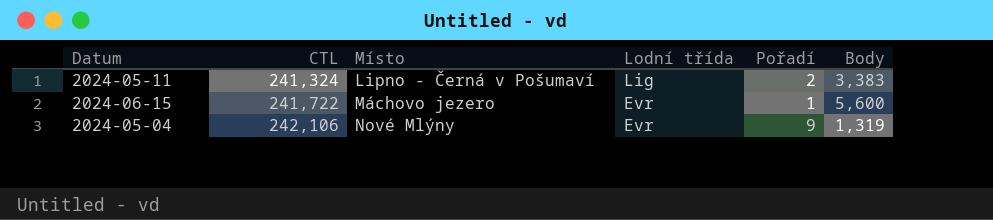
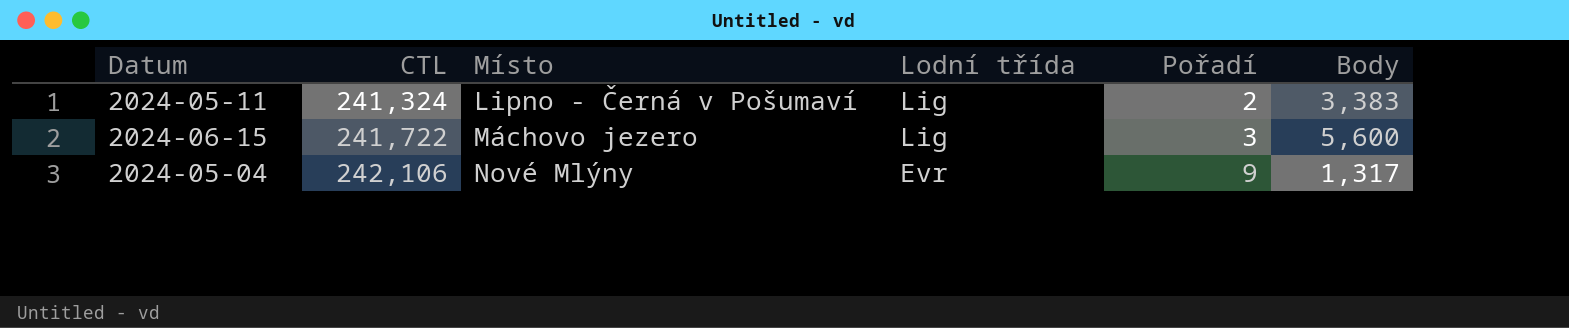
2024-06-15 | Lodní třída: Evr -> Lig
2024-06-15 | Pořadí: 1 -> 3
2024-05-04 | Body: 1,319 -> 1,317

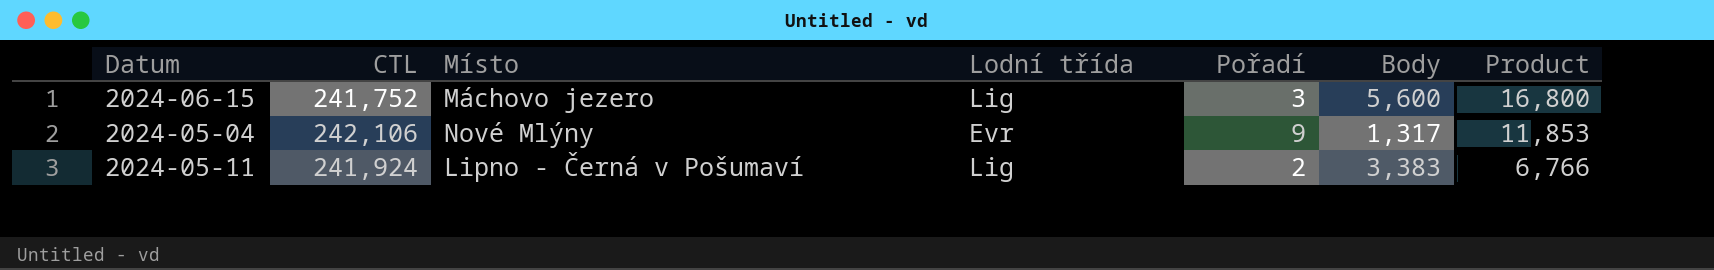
row order: CTL ascending -> Product descending
column Product | formula: none -> [Pořadí] * [Body]
2024-06-15 | CTL: 241,722 -> 241,752
2024-05-11 | CTL: 241,324 -> 241,924

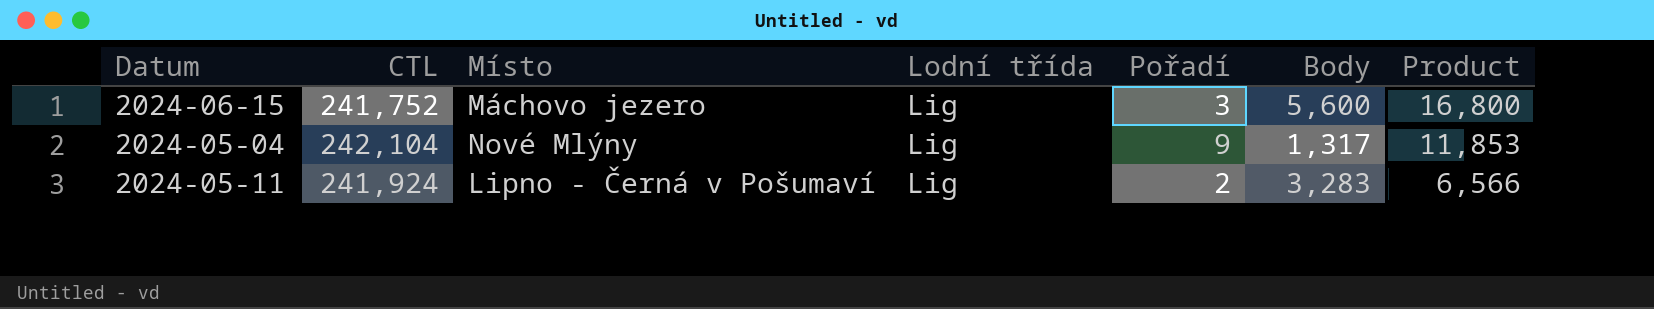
2024-05-04 | CTL: 242,106 -> 242,104
2024-05-04 | Lodní třída: Evr -> Lig
2024-05-11 | Body: 3,383 -> 3,283
2024-05-11 | Product: 6,766 -> 6,566

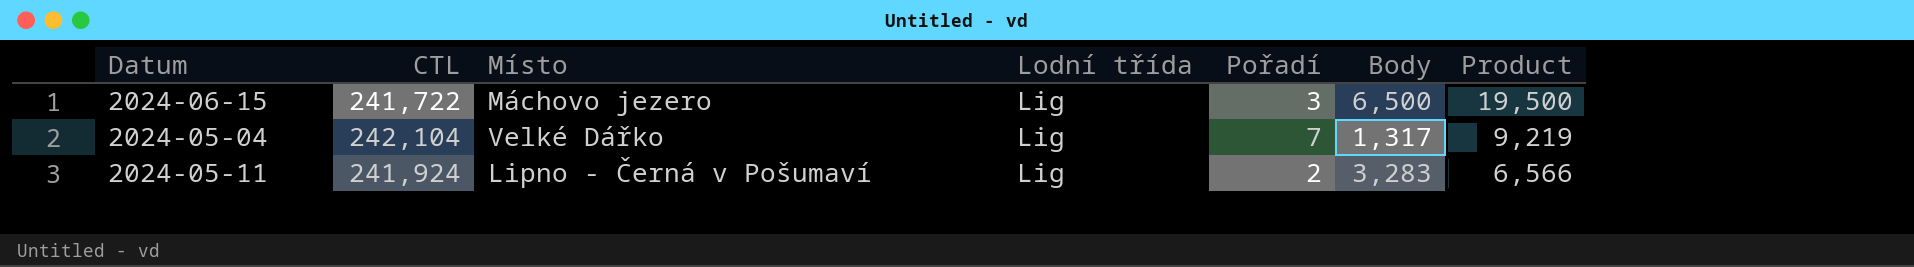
2024-06-15 | CTL: 241,752 -> 241,722
2024-06-15 | Body: 5,600 -> 6,500
2024-06-15 | Product: 16,800 -> 19,500
2024-05-04 | Místo: Nové Mlýny -> Velké Dářko
2024-05-04 | Pořadí: 9 -> 7
2024-05-04 | Product: 11,853 -> 9,219

